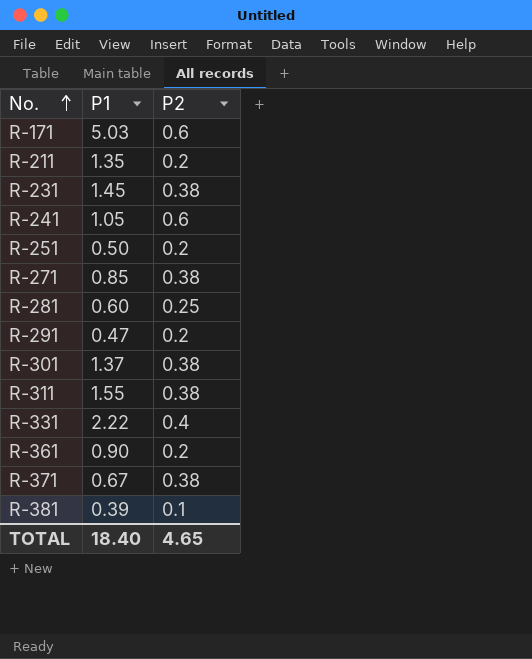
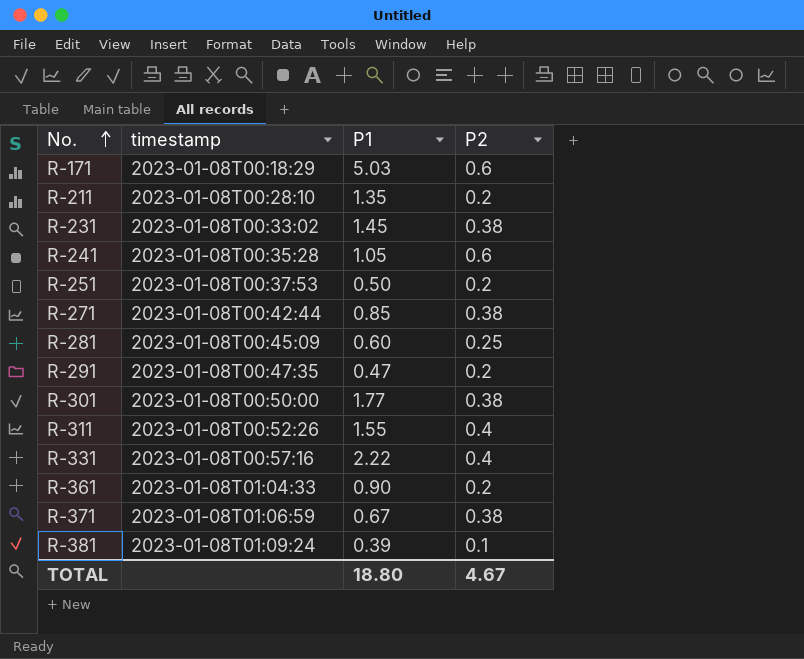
column timestamp | position: none -> 2
R-301 | P1: 1.37 -> 1.77
R-311 | P2: 0.38 -> 0.4
TOTAL | P1: 18.40 -> 18.80
TOTAL | P2: 4.65 -> 4.67

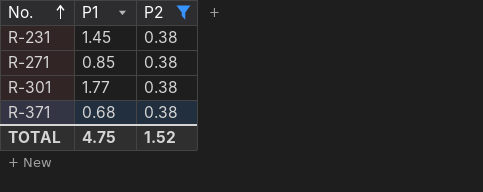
filter: none -> P2 = 0.38
column timestamp | position: 2 -> none
R-371 | P1: 0.67 -> 0.68
TOTAL | P1: 18.80 -> 4.75
TOTAL | P2: 4.67 -> 1.52

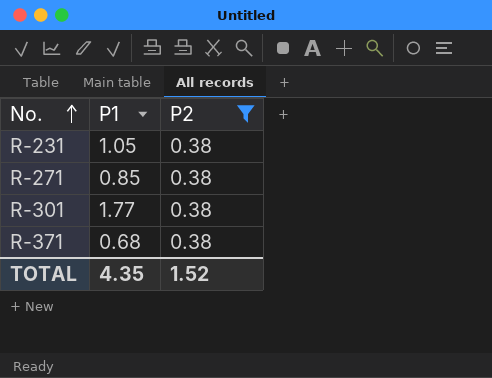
R-231 | P1: 1.45 -> 1.05
TOTAL | P1: 4.75 -> 4.35

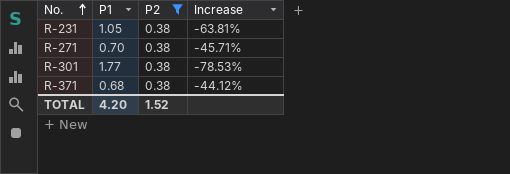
column Increase | formula: none -> ([P2] - [P1]) / [P1]
R-271 | P1: 0.85 -> 0.70
TOTAL | P1: 4.35 -> 4.20

